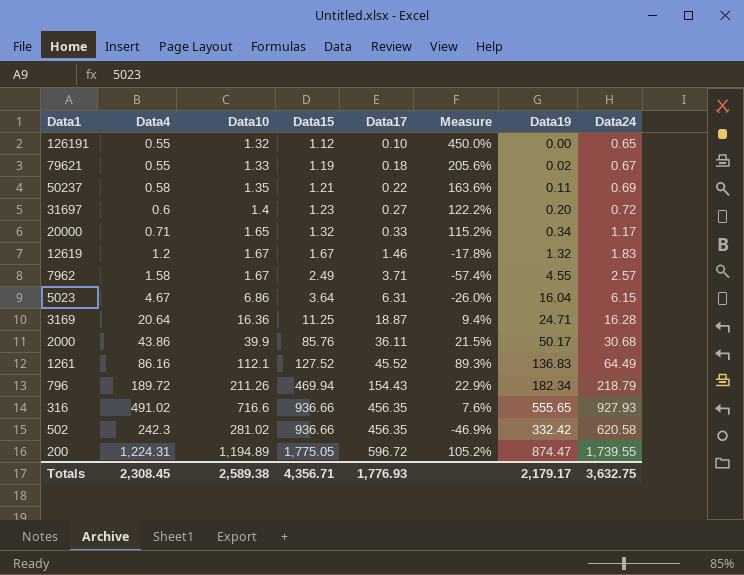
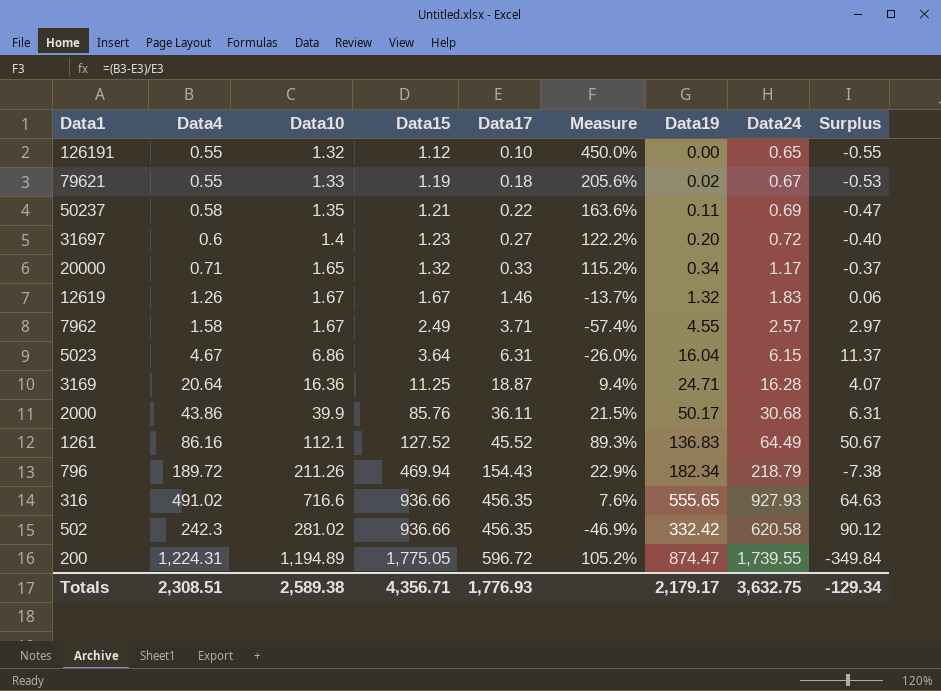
column Surplus | formula: none -> [Data19] - [Data4]
12619 | Data4: 1.2 -> 1.26
12619 | Measure: -17.8% -> -13.7%
Totals | Data4: 2,308.45 -> 2,308.51

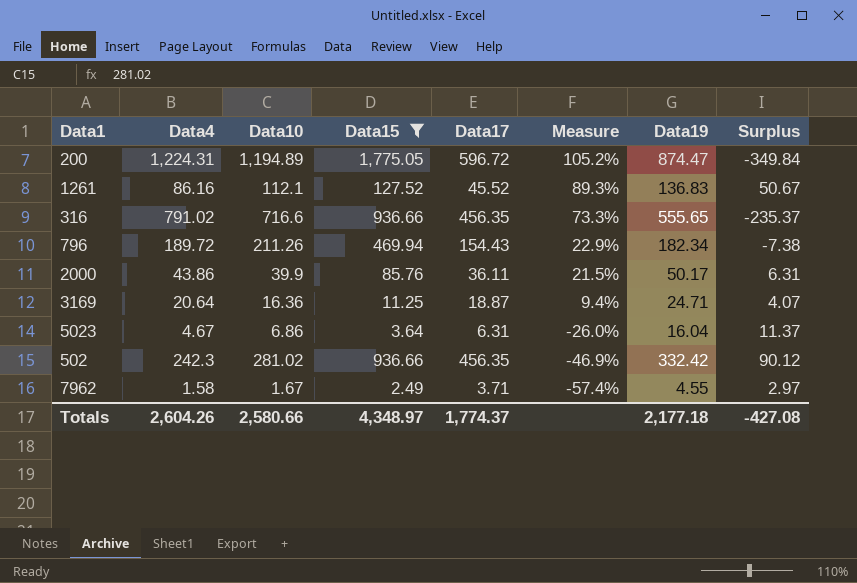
filter: none -> Data15 >= 2.49
row order: Data15 ascending -> Measure descending
column Data24 | position: 8 -> none
316 | Data4: 491.02 -> 791.02
316 | Measure: 7.6% -> 73.3%
316 | Surplus: 64.63 -> -235.37
Totals | Data4: 2,308.51 -> 2,604.26
Totals | Data10: 2,589.38 -> 2,580.66
Totals | Data15: 4,356.71 -> 4,348.97
Totals | Data17: 1,776.93 -> 1,774.37
Totals | Data19: 2,179.17 -> 2,177.18
Totals | Surplus: -129.34 -> -427.08

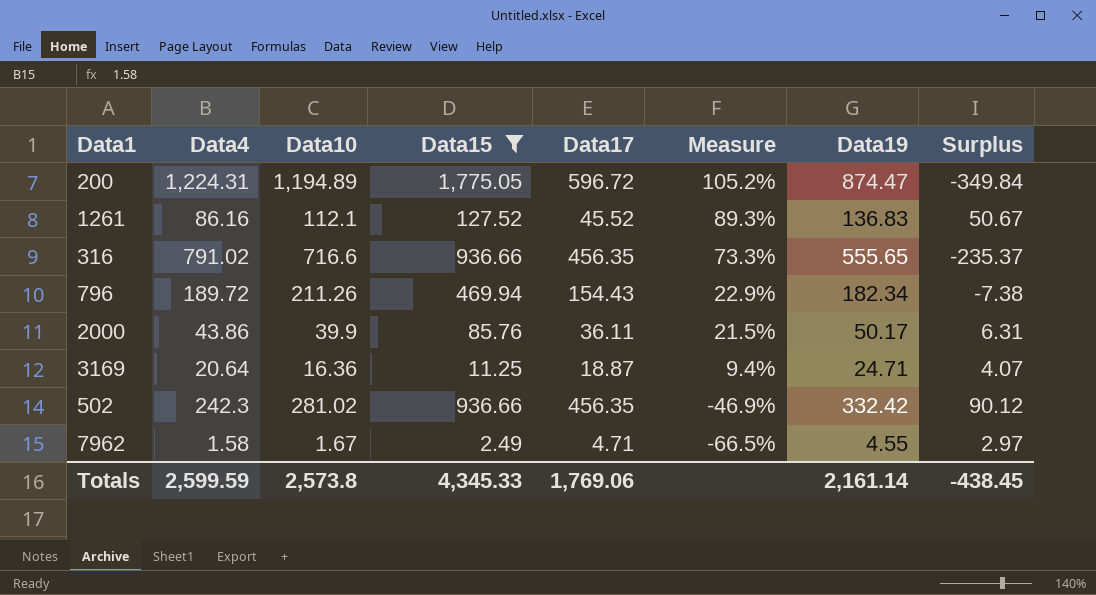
row 5023: 4.67 | 6.86 | 3.64 | 6.31 | -26.0% | 16.04 | 11.37 -> none
7962 | Data17: 3.71 -> 4.71
7962 | Measure: -57.4% -> -66.5%
Totals | Data4: 2,604.26 -> 2,599.59
Totals | Data10: 2,580.66 -> 2,573.8
Totals | Data15: 4,348.97 -> 4,345.33
Totals | Data17: 1,774.37 -> 1,769.06
Totals | Data19: 2,177.18 -> 2,161.14
Totals | Surplus: -427.08 -> -438.45

